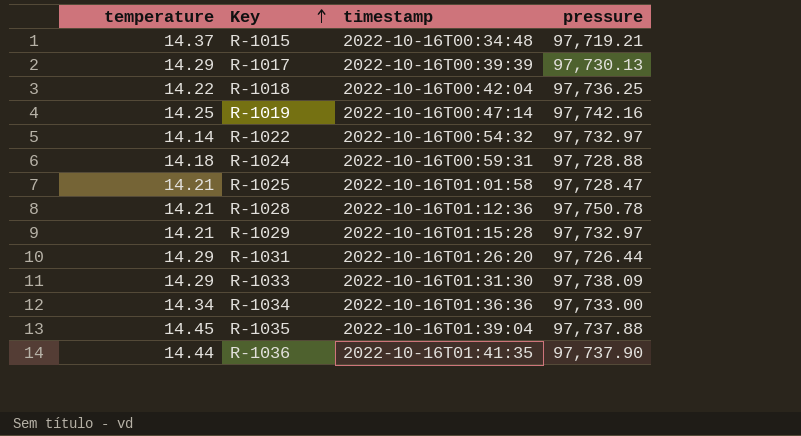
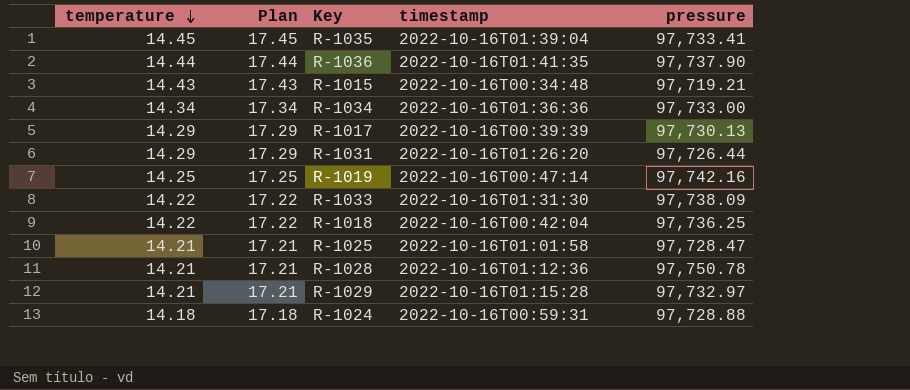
row order: Key ascending -> temperature descending
column Plan | formula: none -> [temperature] + 3
row R-1022: 14.14 | 2022-10-16T00:54:32 | 97,732.97 -> none
R-1035 | pressure: 97,737.88 -> 97,733.41
R-1015 | temperature: 14.37 -> 14.43
R-1033 | temperature: 14.29 -> 14.22

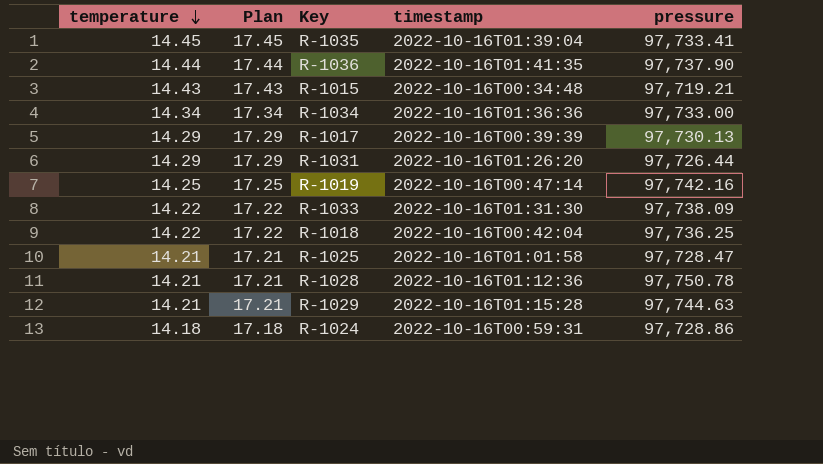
R-1029 | pressure: 97,732.97 -> 97,744.63
R-1024 | pressure: 97,728.88 -> 97,728.86

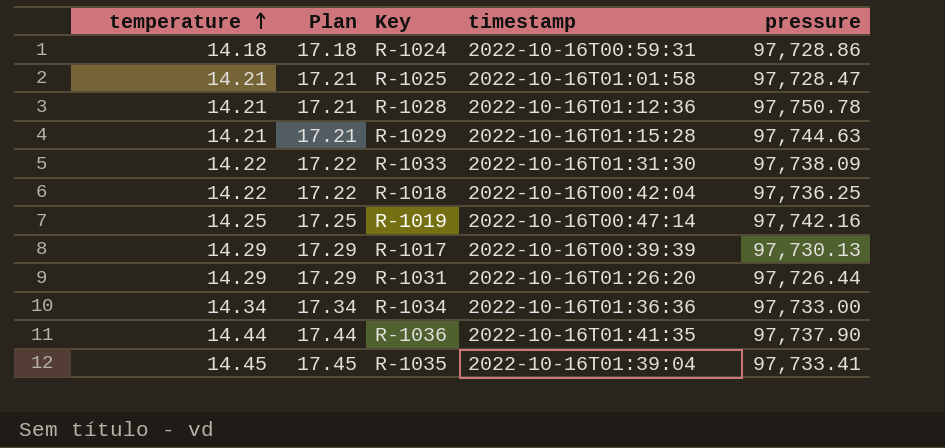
row order: temperature descending -> temperature ascending
row R-1015: 14.43 | 17.43 | 2022-10-16T00:34:48 | 97,719.21 -> none

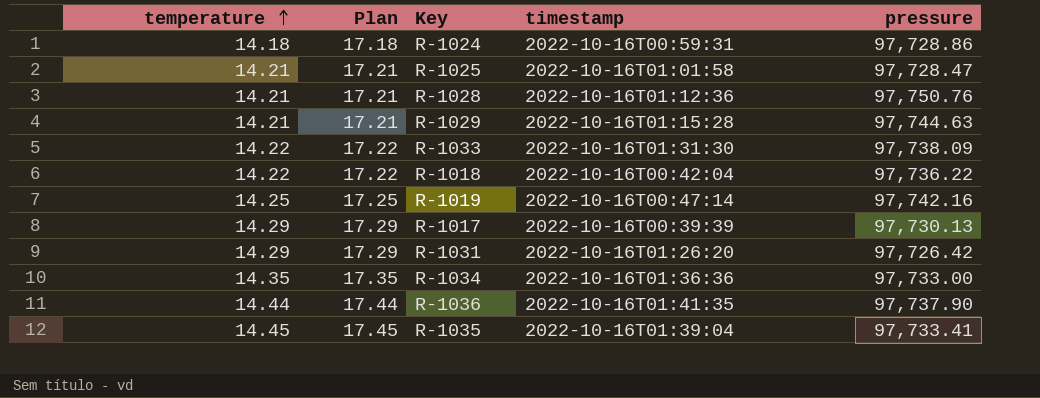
R-1028 | pressure: 97,750.78 -> 97,750.76
R-1018 | pressure: 97,736.25 -> 97,736.22
R-1031 | pressure: 97,726.44 -> 97,726.42
R-1034 | temperature: 14.34 -> 14.35
R-1034 | Plan: 17.34 -> 17.35

